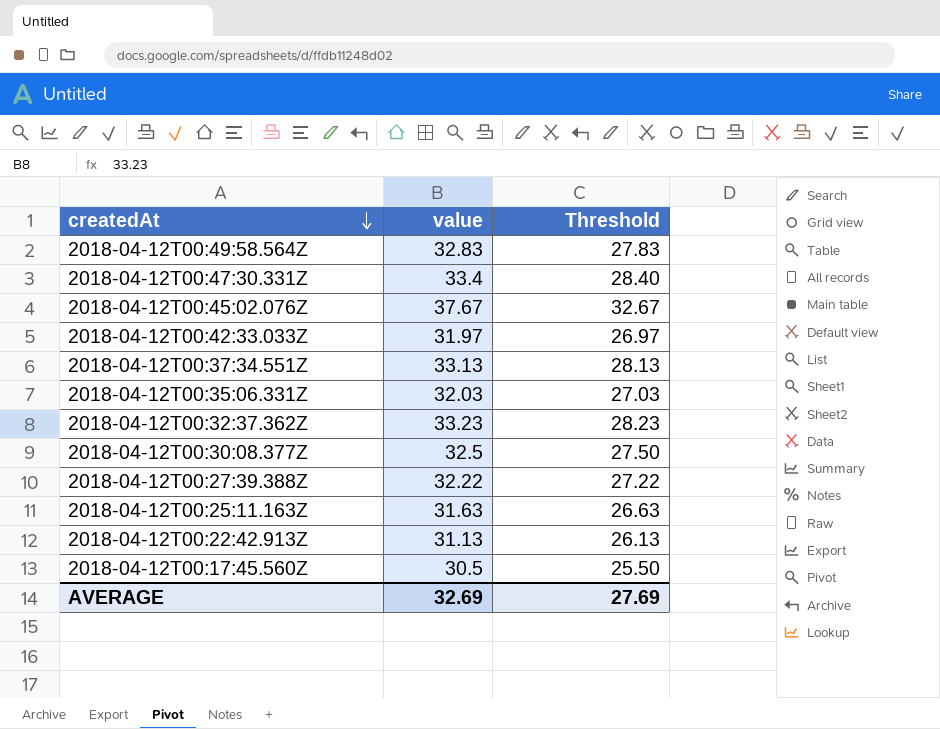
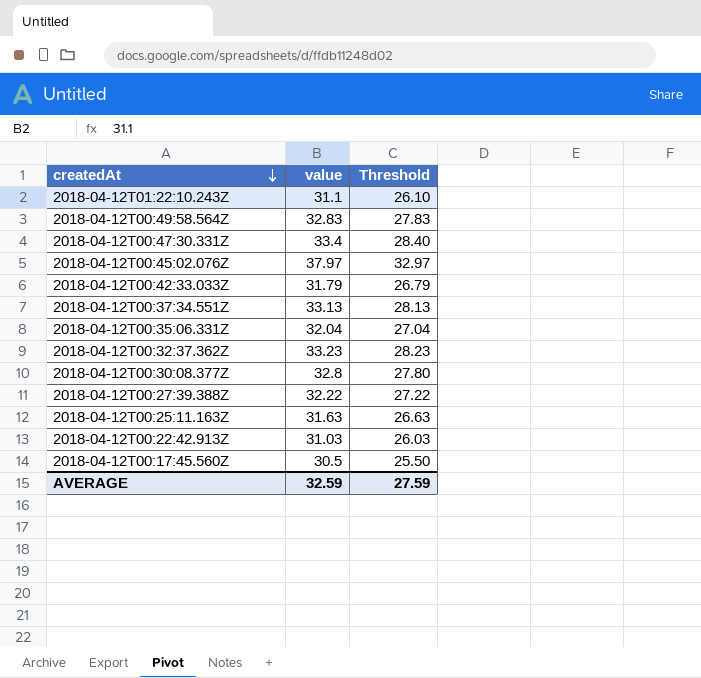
row 2018-04-12T01:22:10.243Z: none -> 31.1 | 26.10
2018-04-12T00:45:02.076Z | value: 37.67 -> 37.97
2018-04-12T00:45:02.076Z | Threshold: 32.67 -> 32.97
2018-04-12T00:42:33.033Z | value: 31.97 -> 31.79
2018-04-12T00:42:33.033Z | Threshold: 26.97 -> 26.79
2018-04-12T00:35:06.331Z | value: 32.03 -> 32.04
2018-04-12T00:35:06.331Z | Threshold: 27.03 -> 27.04
2018-04-12T00:30:08.377Z | value: 32.5 -> 32.8
2018-04-12T00:30:08.377Z | Threshold: 27.50 -> 27.80
2018-04-12T00:22:42.913Z | value: 31.13 -> 31.03
2018-04-12T00:22:42.913Z | Threshold: 26.13 -> 26.03
AVERAGE | value: 32.69 -> 32.59
AVERAGE | Threshold: 27.69 -> 27.59

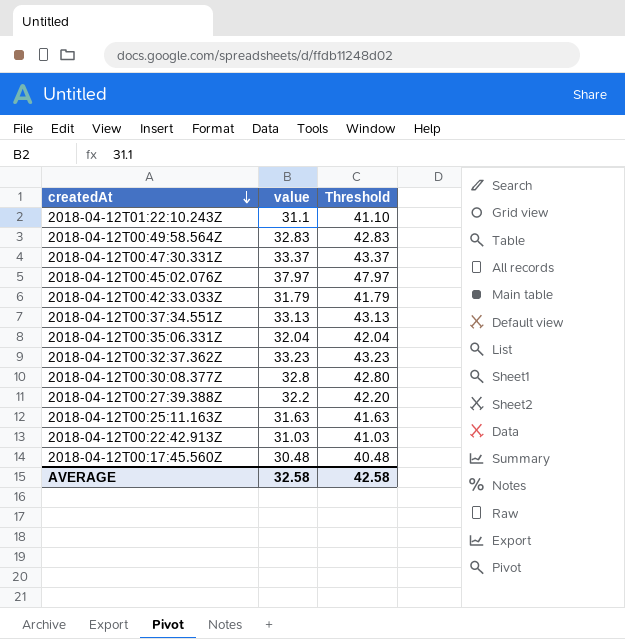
column Threshold | formula: [value] - 5 -> [value] + 10
2018-04-12T00:47:30.331Z | value: 33.4 -> 33.37
2018-04-12T00:27:39.388Z | value: 32.22 -> 32.2
2018-04-12T00:17:45.560Z | value: 30.5 -> 30.48
AVERAGE | value: 32.59 -> 32.58
AVERAGE | Threshold: 27.59 -> 42.58

